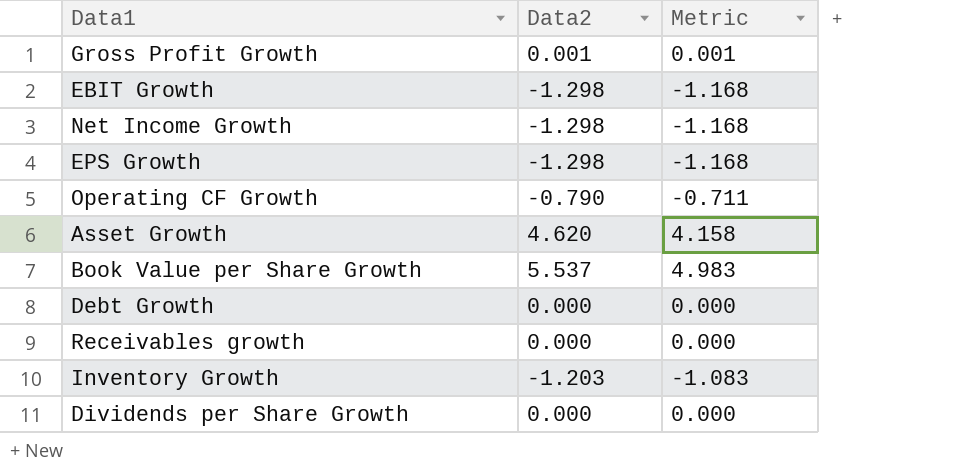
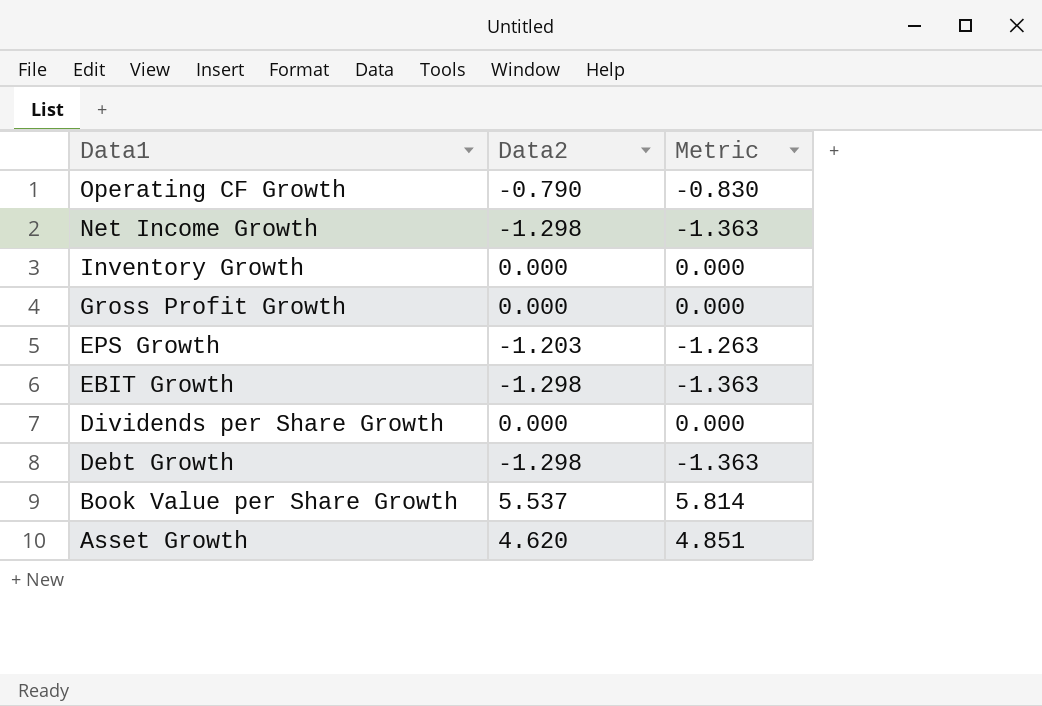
row order: none -> Data1 descending
column Metric | formula: [Data2] * 0.9 -> [Data2] * 1.05
row Receivables growth: 0.000 | 0.000 -> none
Inventory Growth | Data2: -1.203 -> 0.000
Gross Profit Growth | Data2: 0.001 -> 0.000
EPS Growth | Data2: -1.298 -> -1.203
Debt Growth | Data2: 0.000 -> -1.298

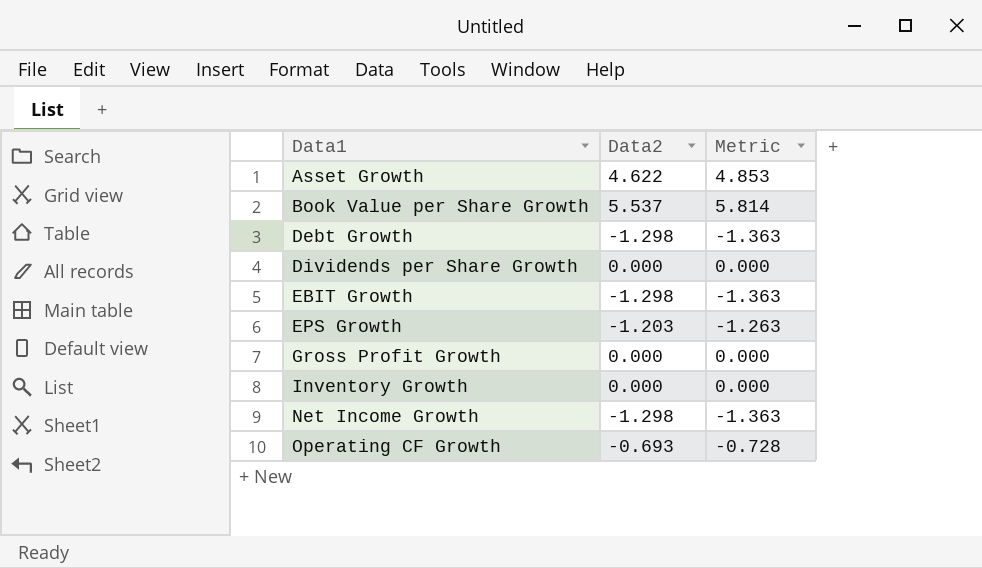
row order: Data1 descending -> Data1 ascending
Asset Growth | Data2: 4.620 -> 4.622
Asset Growth | Metric: 4.851 -> 4.853
Operating CF Growth | Data2: -0.790 -> -0.693
Operating CF Growth | Metric: -0.830 -> -0.728

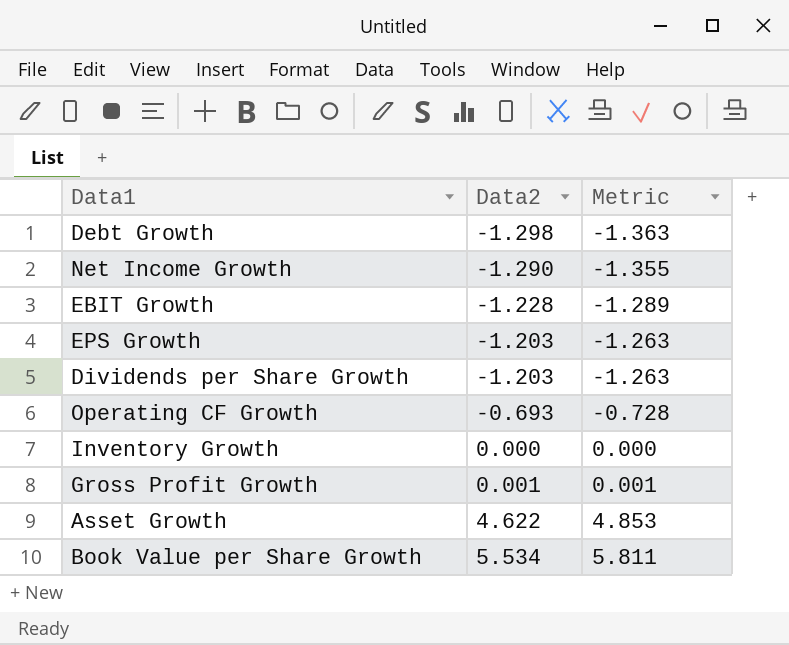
row order: Data1 ascending -> Data2 ascending
Net Income Growth | Data2: -1.298 -> -1.290
Net Income Growth | Metric: -1.363 -> -1.355
EBIT Growth | Data2: -1.298 -> -1.228
EBIT Growth | Metric: -1.363 -> -1.289
Dividends per Share Growth | Data2: 0.000 -> -1.203
Dividends per Share Growth | Metric: 0.000 -> -1.263
Gross Profit Growth | Data2: 0.000 -> 0.001
Gross Profit Growth | Metric: 0.000 -> 0.001
Book Value per Share Growth | Data2: 5.537 -> 5.534
Book Value per Share Growth | Metric: 5.814 -> 5.811

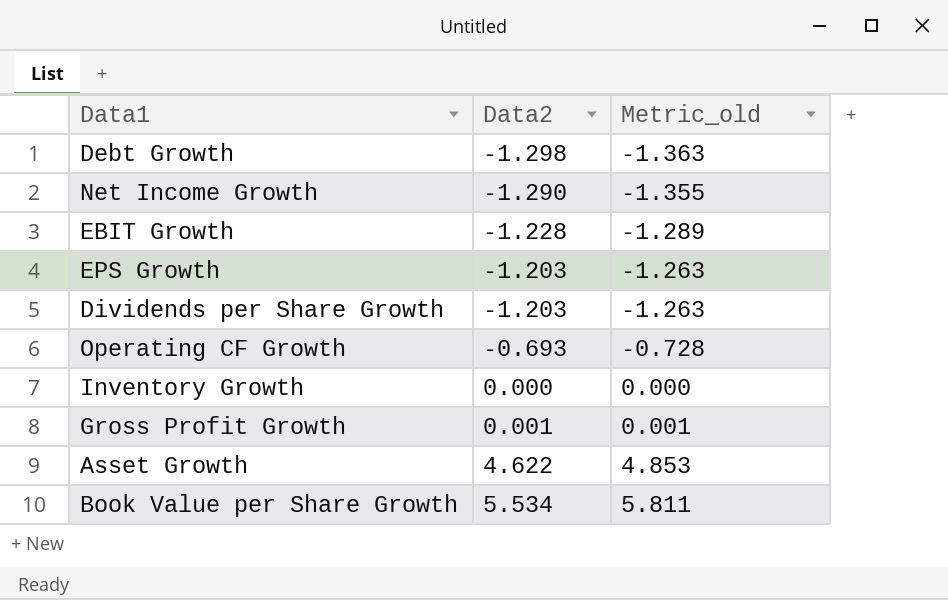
column name: Metric -> Metric_old

